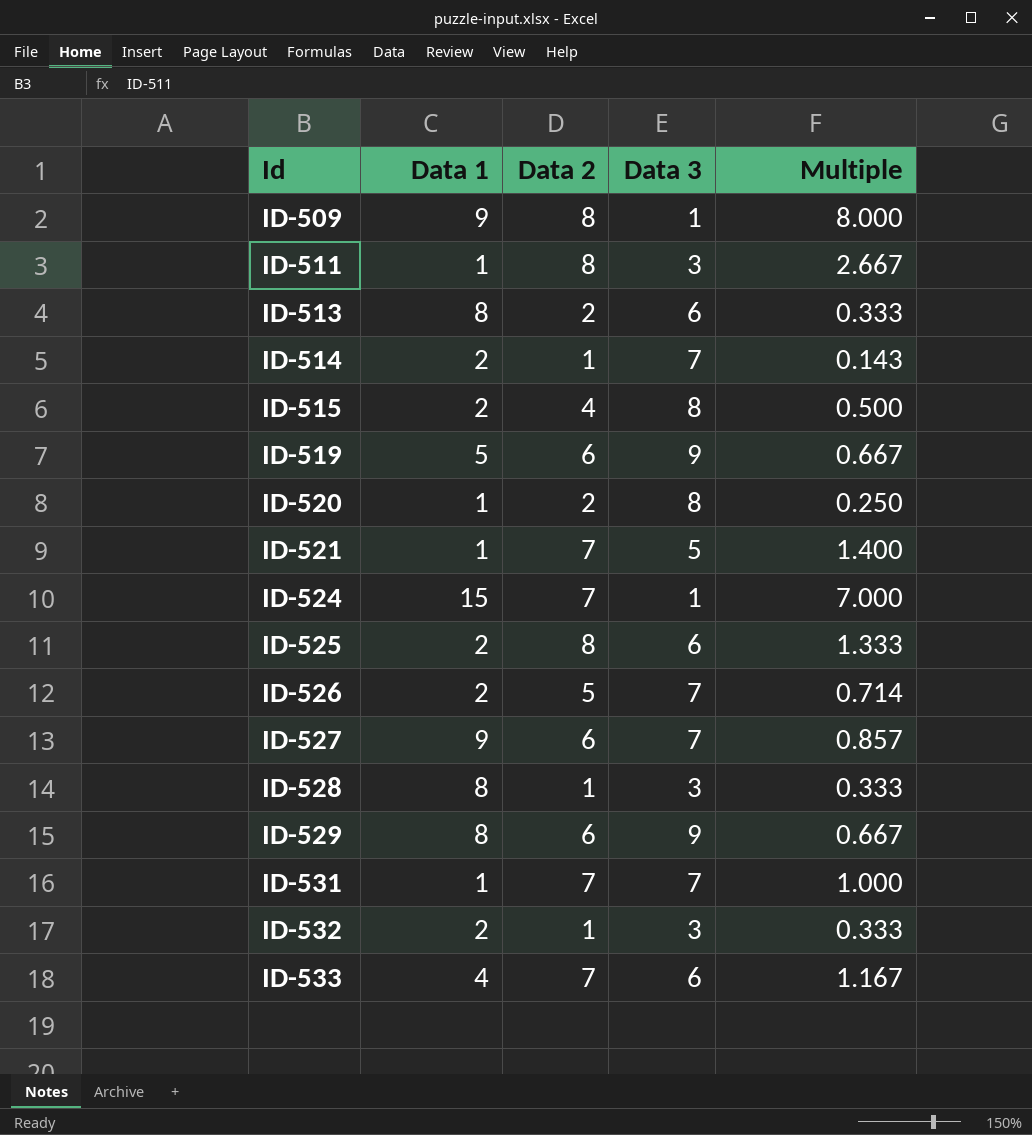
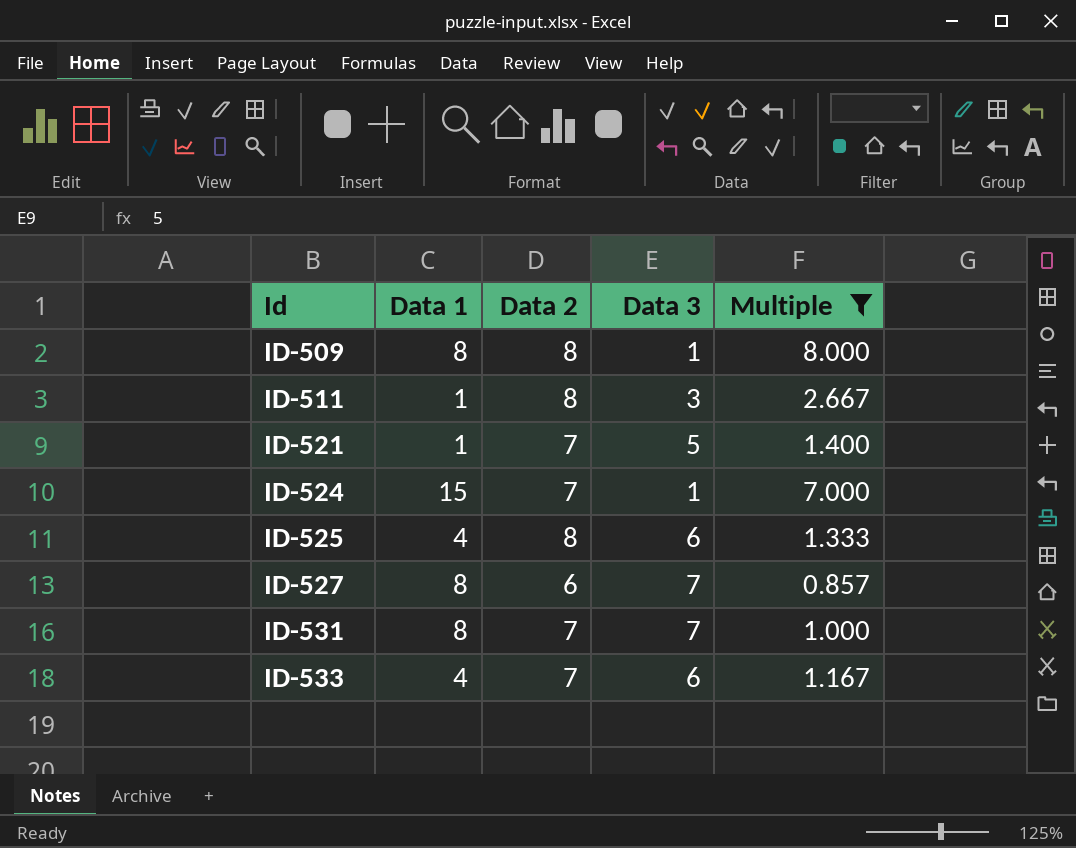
filter: none -> Multiple >= 0.857
ID-509 | Data 1: 9 -> 8
ID-525 | Data 1: 2 -> 4
ID-527 | Data 1: 9 -> 8
ID-531 | Data 1: 1 -> 8

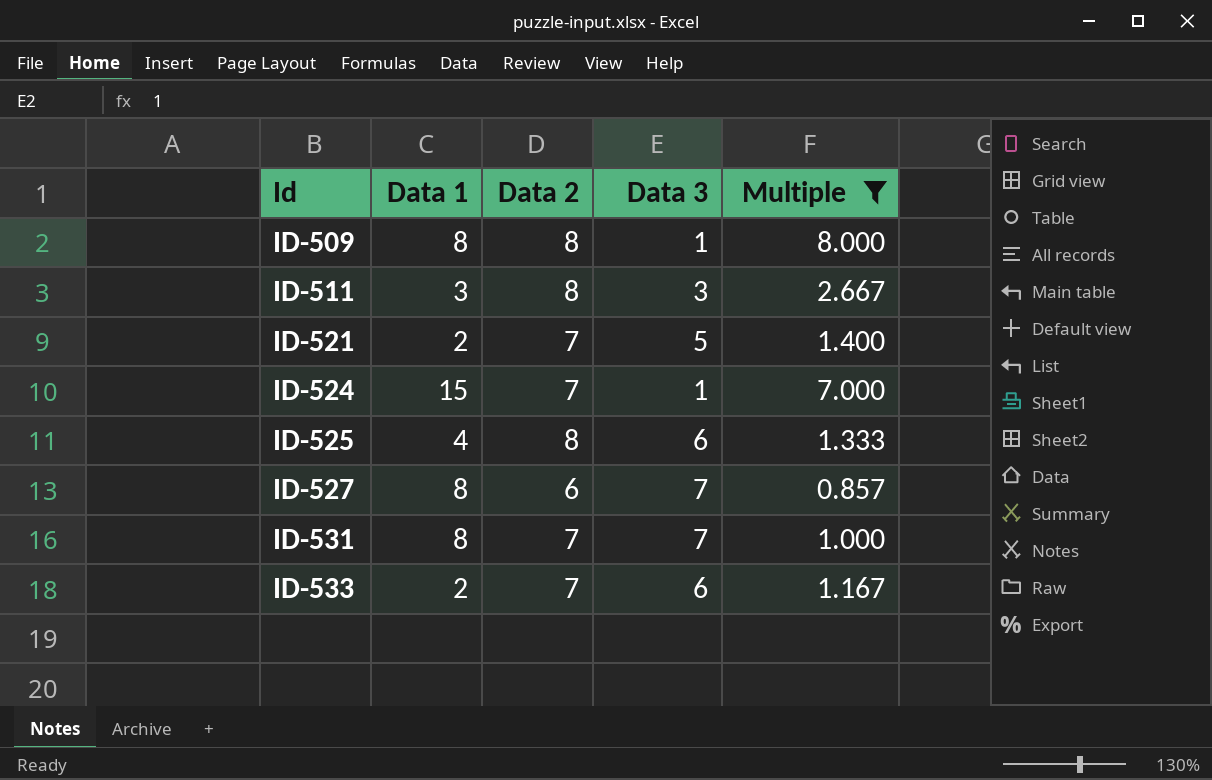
ID-511 | Data 1: 1 -> 3
ID-521 | Data 1: 1 -> 2
ID-533 | Data 1: 4 -> 2

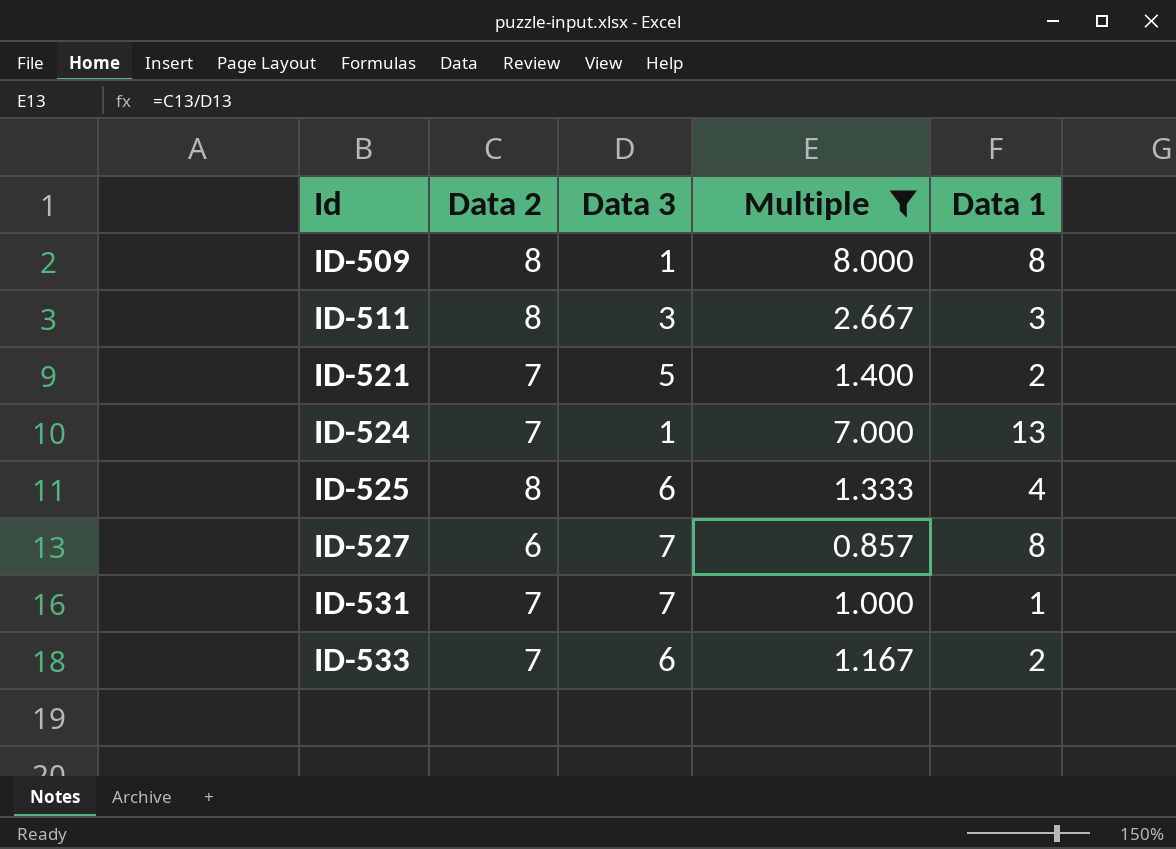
column Data 1 | position: 2 -> 5
ID-524 | Data 1: 15 -> 13
ID-531 | Data 1: 8 -> 1

